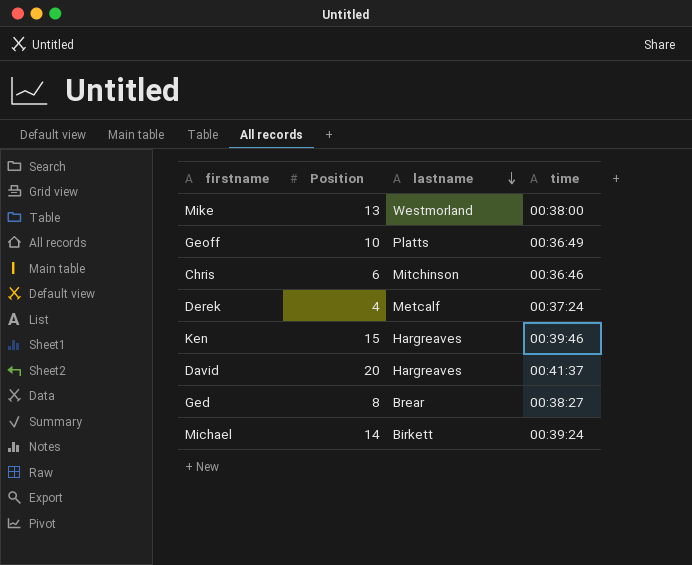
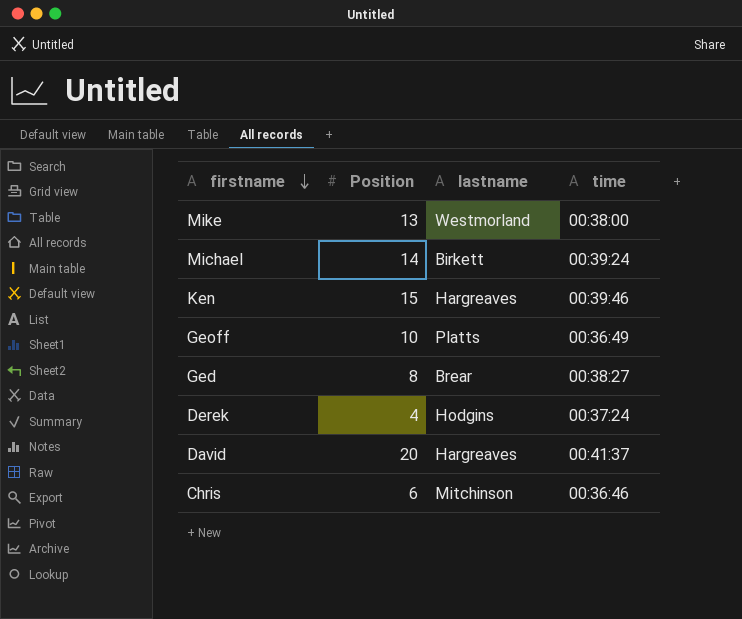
row order: lastname descending -> firstname descending
Derek | lastname: Metcalf -> Hodgins

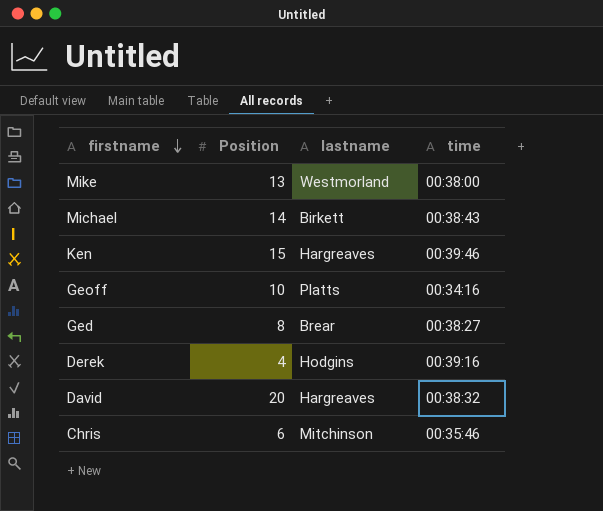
Michael | time: 00:39:24 -> 00:38:43
Geoff | time: 00:36:49 -> 00:34:16
Derek | time: 00:37:24 -> 00:39:16
David | time: 00:41:37 -> 00:38:32
Chris | time: 00:36:46 -> 00:35:46

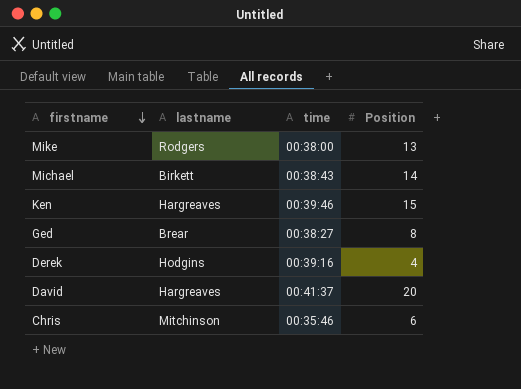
column Position | position: 2 -> 4
row Geoff: 10 | Platts | 00:34:16 -> none
Mike | lastname: Westmorland -> Rodgers
David | time: 00:38:32 -> 00:41:37

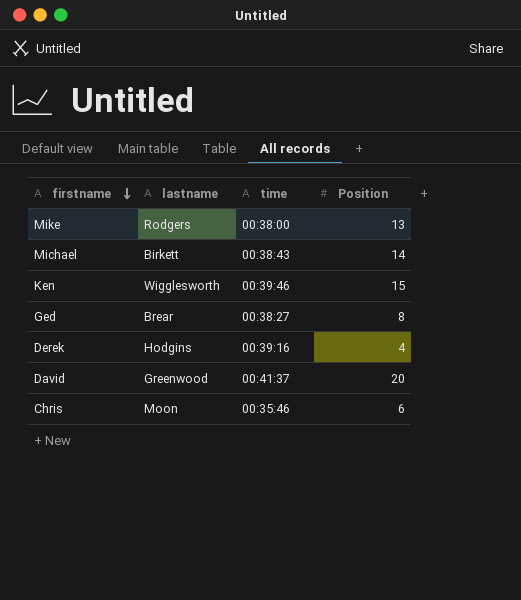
Ken | lastname: Hargreaves -> Wigglesworth
David | lastname: Hargreaves -> Greenwood
Chris | lastname: Mitchinson -> Moon

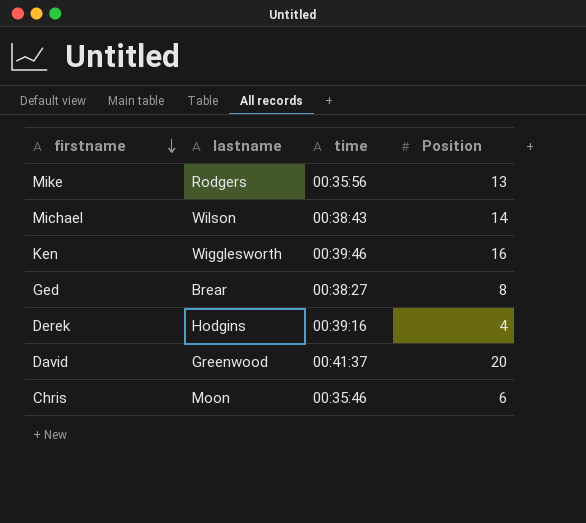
Mike | time: 00:38:00 -> 00:35:56
Michael | lastname: Birkett -> Wilson
Ken | Position: 15 -> 16

